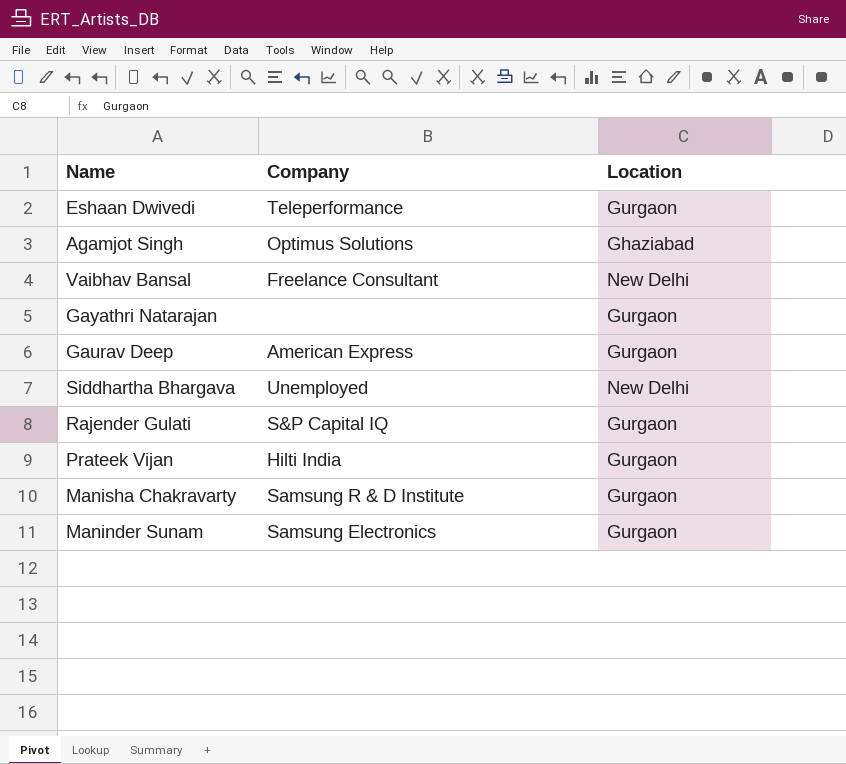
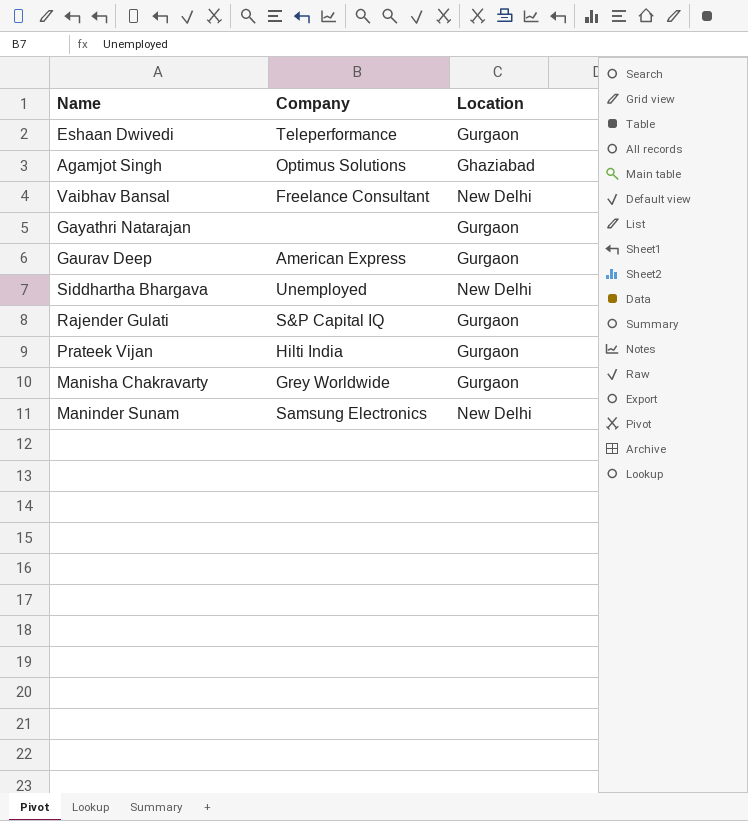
Manisha Chakravarty | Company: Samsung R & D Institute -> Grey Worldwide
Maninder Sunam | Location: Gurgaon -> New Delhi

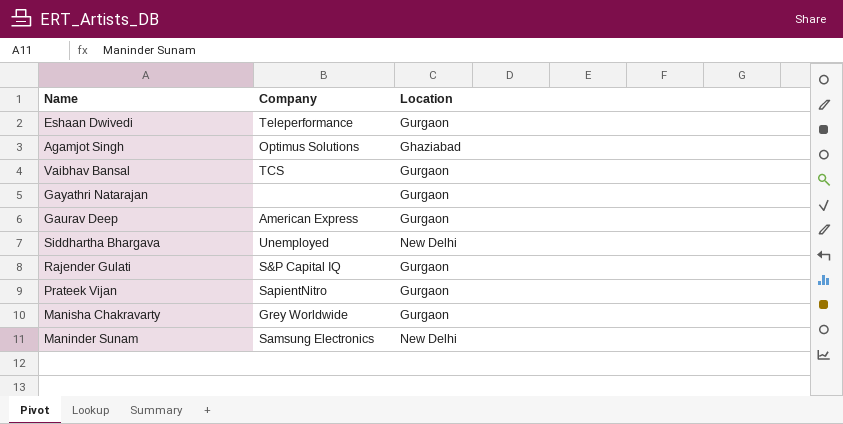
Vaibhav Bansal | Company: Freelance Consultant -> TCS
Vaibhav Bansal | Location: New Delhi -> Gurgaon
Prateek Vijan | Company: Hilti India -> SapientNitro

